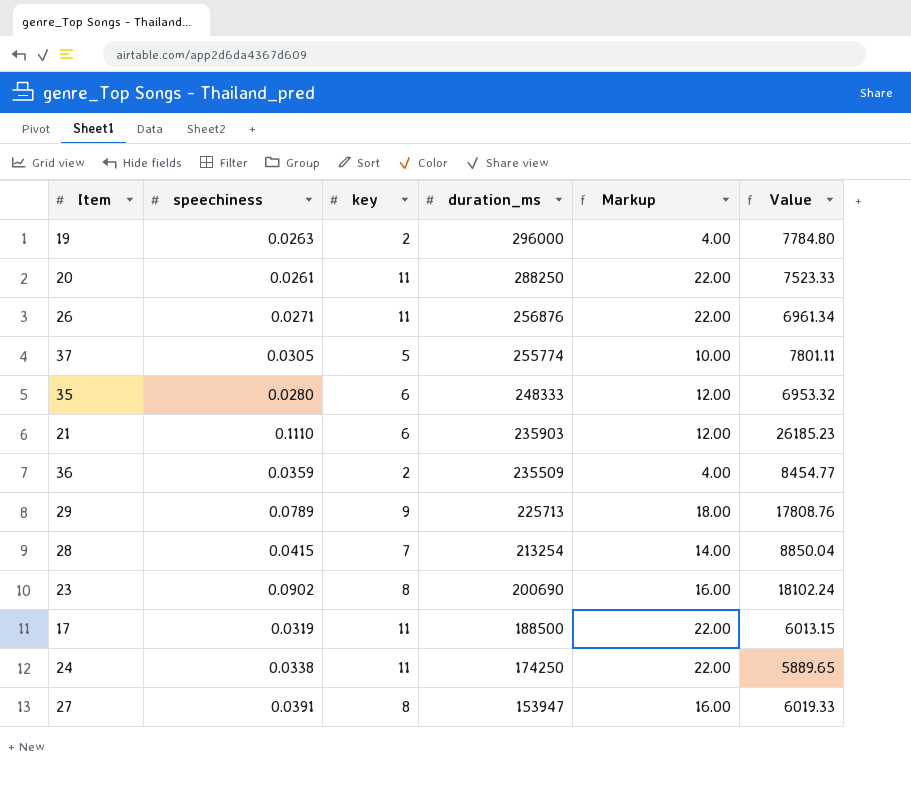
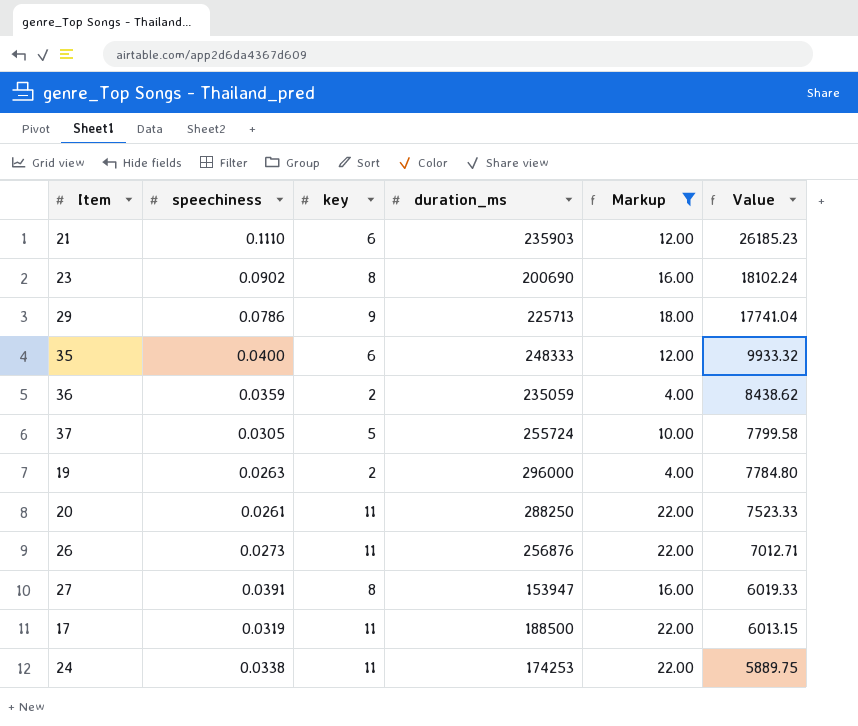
filter: none -> Markup != 14.00
row order: duration_ms descending -> Value descending
29 | speechiness: 0.0789 -> 0.0786
29 | Value: 17808.76 -> 17741.04
35 | speechiness: 0.0280 -> 0.0400
35 | Value: 6953.32 -> 9933.32
36 | duration_ms: 235509 -> 235059
36 | Value: 8454.77 -> 8438.62
37 | duration_ms: 255774 -> 255724
37 | Value: 7801.11 -> 7799.58
26 | speechiness: 0.0271 -> 0.0273
26 | Value: 6961.34 -> 7012.71
24 | duration_ms: 174250 -> 174253
24 | Value: 5889.65 -> 5889.75

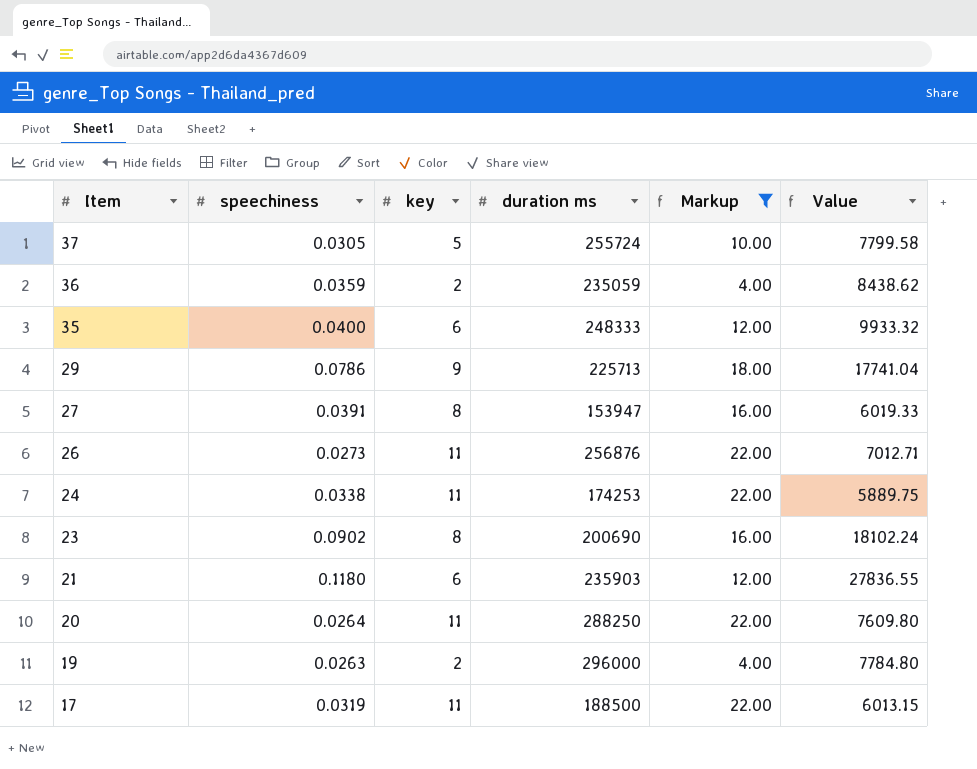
row order: Value descending -> Item descending
column name: duration_ms -> duration ms
21 | speechiness: 0.1110 -> 0.1180
21 | Value: 26185.23 -> 27836.55
20 | speechiness: 0.0261 -> 0.0264
20 | Value: 7523.33 -> 7609.80

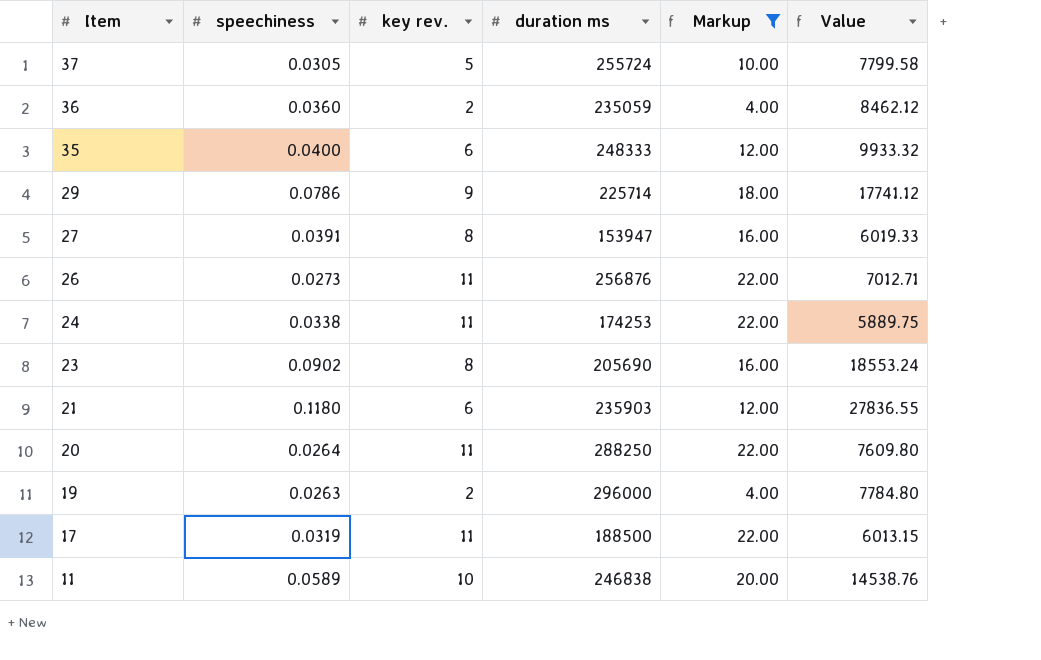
column name: key -> key rev.
36 | speechiness: 0.0359 -> 0.0360
36 | Value: 8438.62 -> 8462.12
29 | duration ms: 225713 -> 225714
29 | Value: 17741.04 -> 17741.12
23 | duration ms: 200690 -> 205690
23 | Value: 18102.24 -> 18553.24
row 11: none -> 0.0589 | 10 | 246838 | 20.00 | 14538.76

